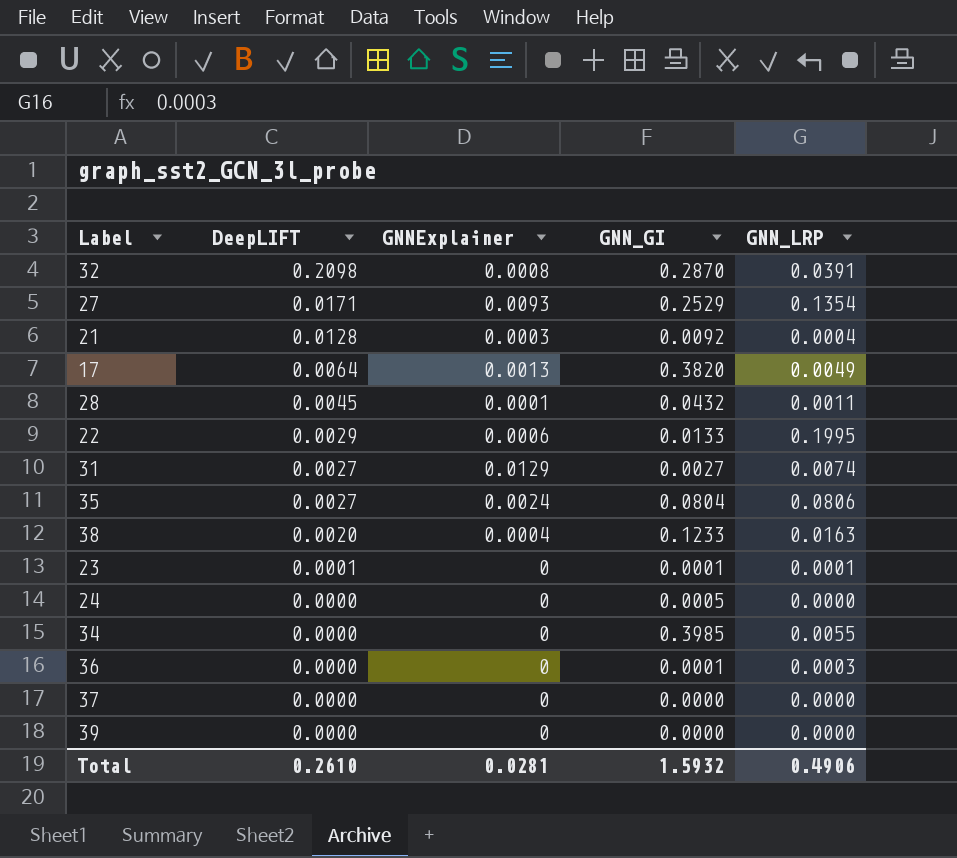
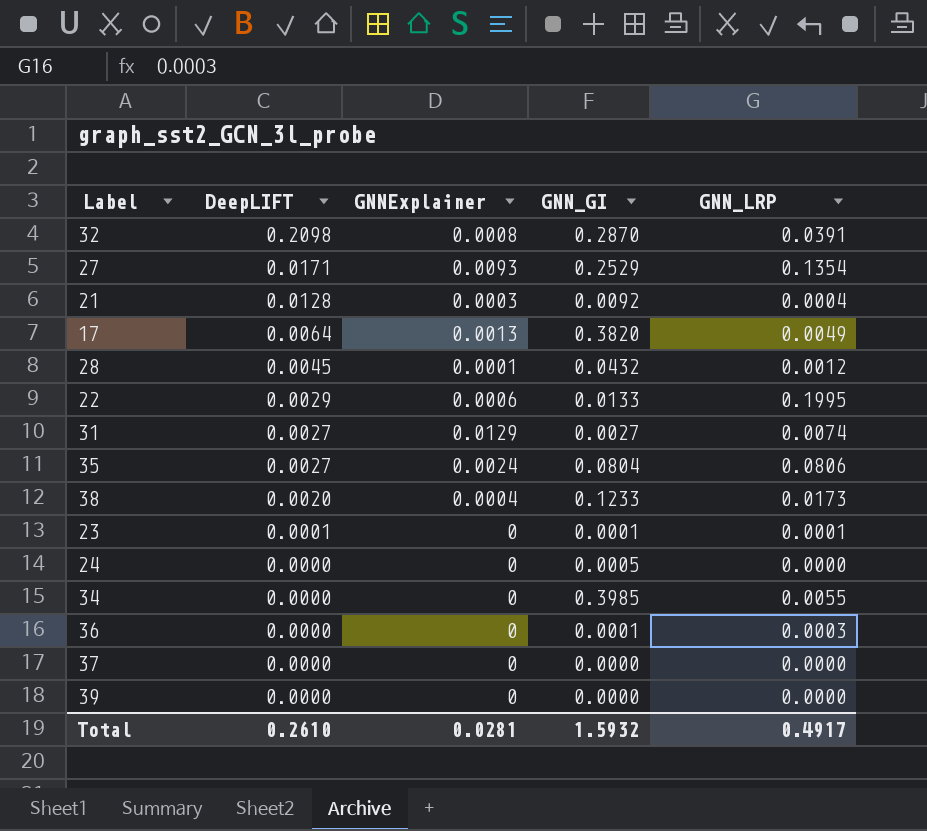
28 | GNN_LRP: 0.0011 -> 0.0012
38 | GNN_LRP: 0.0163 -> 0.0173
Total | GNN_LRP: 0.4906 -> 0.4917

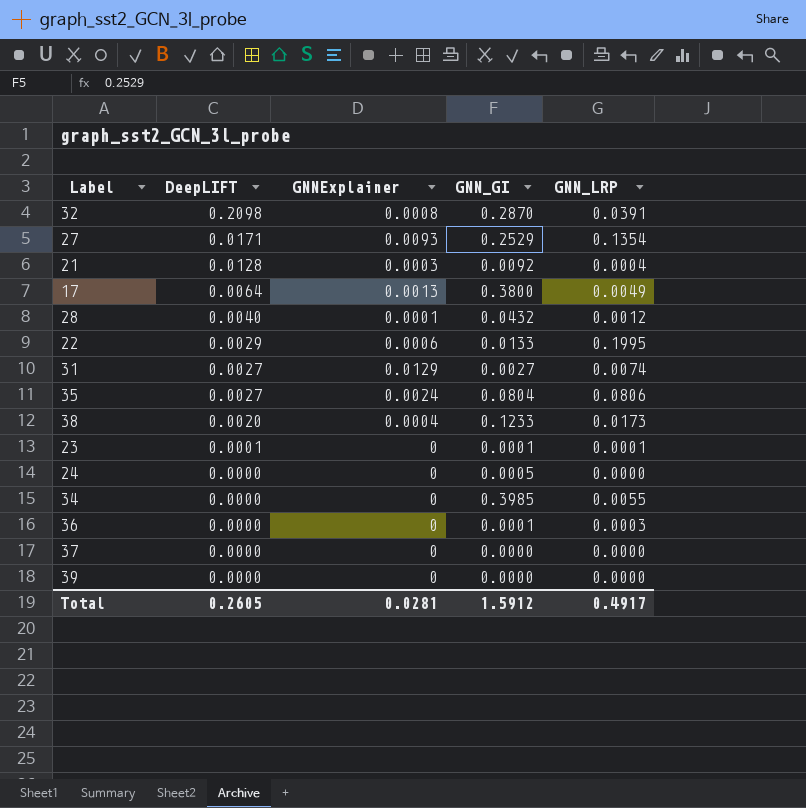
17 | GNN_GI: 0.3820 -> 0.3800
28 | DeepLIFT: 0.0045 -> 0.0040
Total | DeepLIFT: 0.2610 -> 0.2605
Total | GNN_GI: 1.5932 -> 1.5912

